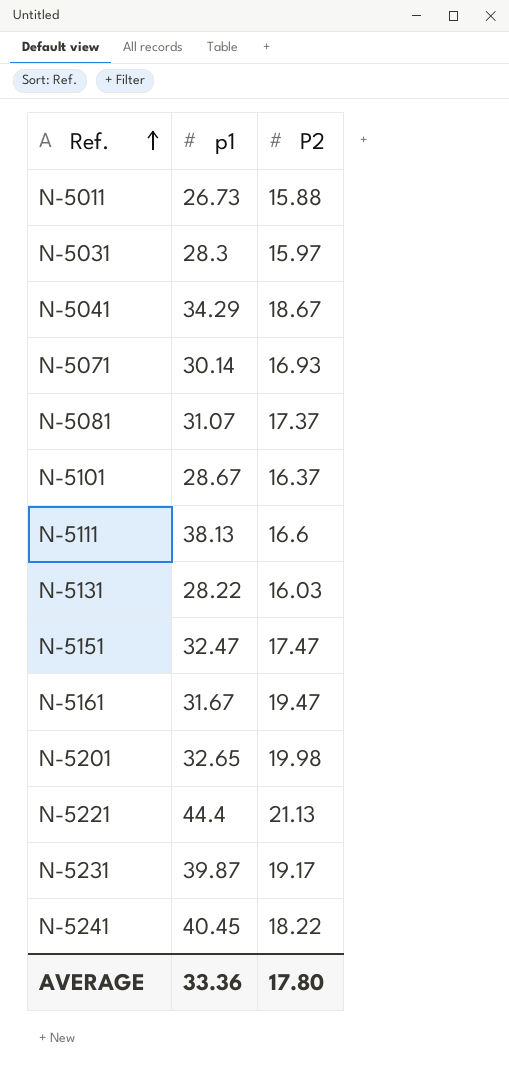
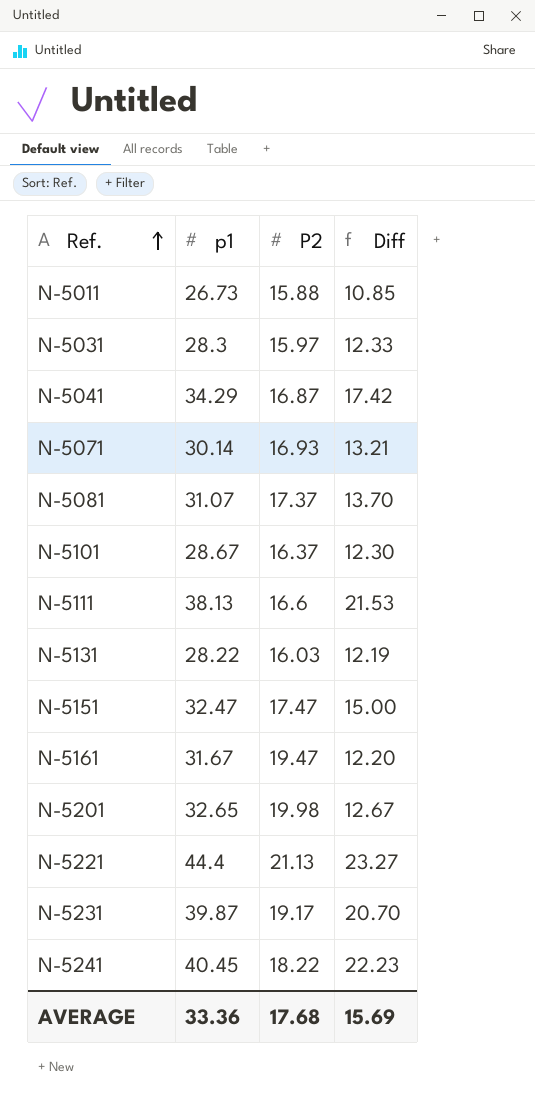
column Diff | formula: none -> [p1] - [P2]
N-5041 | P2: 18.67 -> 16.87
AVERAGE | P2: 17.80 -> 17.68

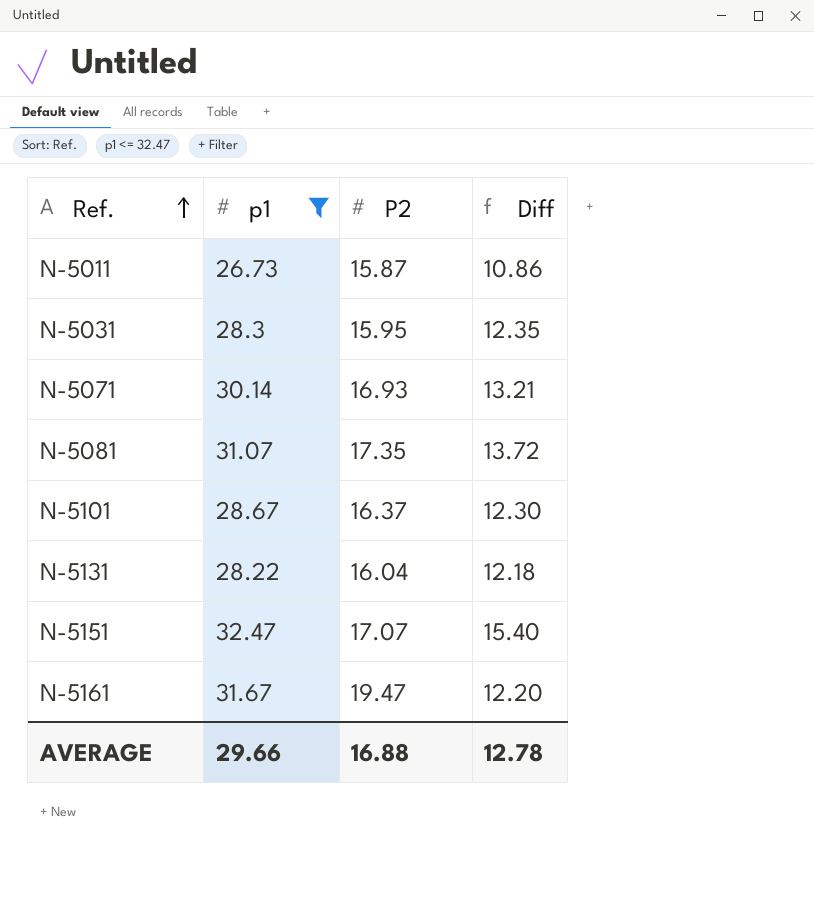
filter: none -> p1 <= 32.47
N-5011 | P2: 15.88 -> 15.87
N-5011 | Diff: 10.85 -> 10.86
N-5031 | P2: 15.97 -> 15.95
N-5031 | Diff: 12.33 -> 12.35
N-5081 | P2: 17.37 -> 17.35
N-5081 | Diff: 13.70 -> 13.72
N-5131 | P2: 16.03 -> 16.04
N-5131 | Diff: 12.19 -> 12.18
N-5151 | P2: 17.47 -> 17.07
N-5151 | Diff: 15.00 -> 15.40
AVERAGE | p1: 33.36 -> 29.66
AVERAGE | P2: 17.68 -> 16.88
AVERAGE | Diff: 15.69 -> 12.78

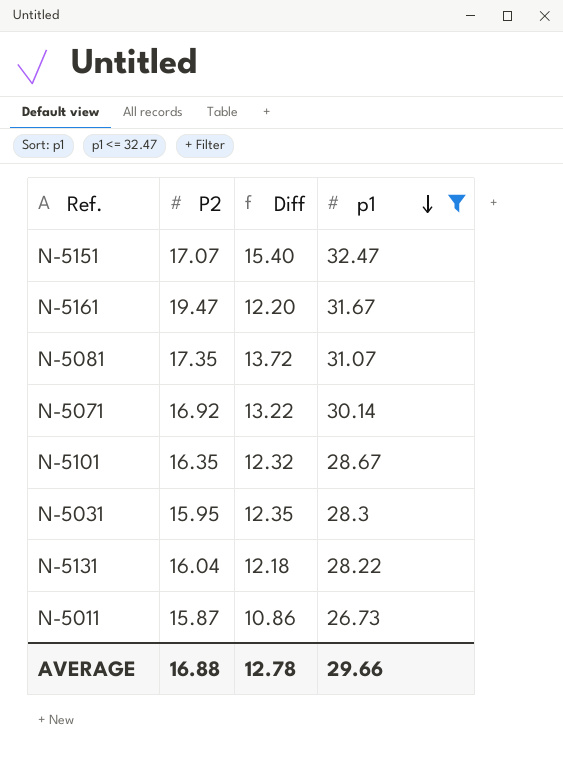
row order: Ref. ascending -> p1 descending
column p1 | position: 2 -> 4
N-5071 | P2: 16.93 -> 16.92
N-5071 | Diff: 13.21 -> 13.22
N-5101 | P2: 16.37 -> 16.35
N-5101 | Diff: 12.30 -> 12.32

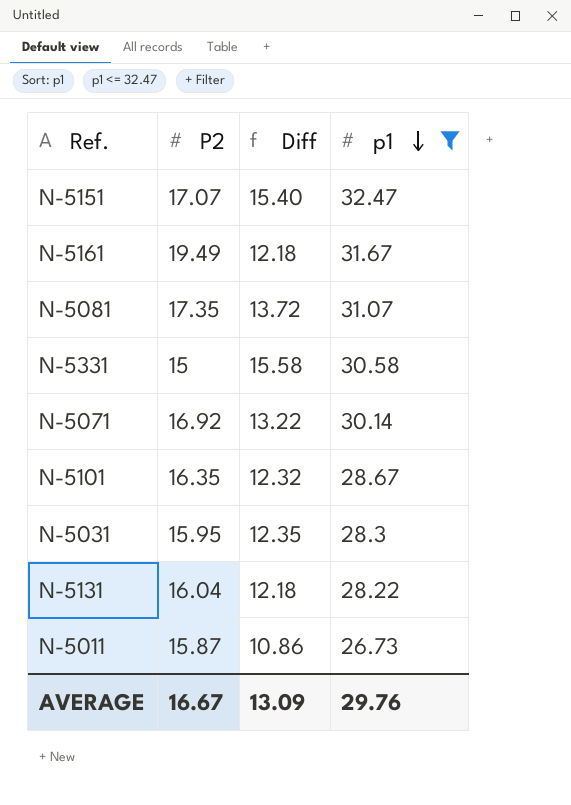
N-5161 | P2: 19.47 -> 19.49
N-5161 | Diff: 12.20 -> 12.18
row N-5331: none -> 15 | 15.58 | 30.58
AVERAGE | P2: 16.88 -> 16.67
AVERAGE | Diff: 12.78 -> 13.09
AVERAGE | p1: 29.66 -> 29.76

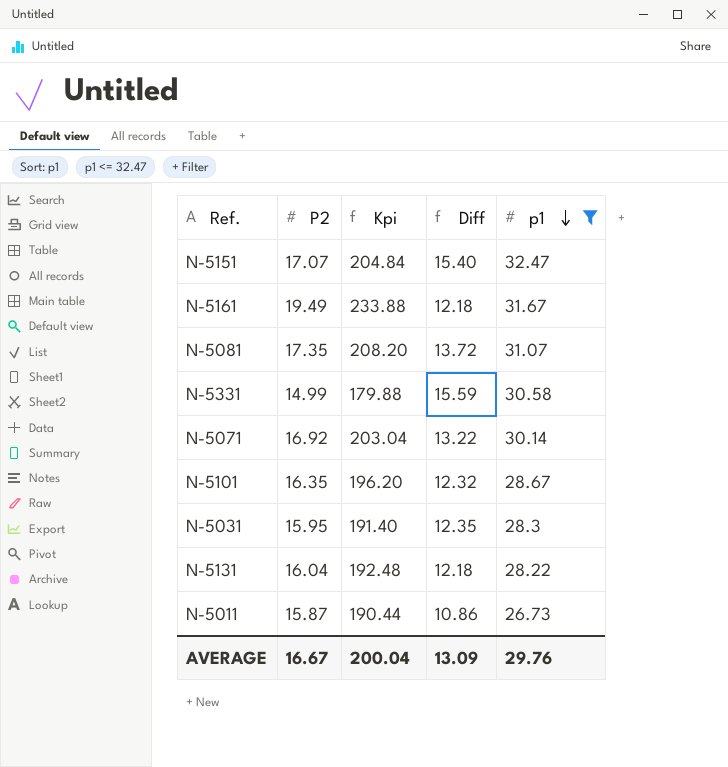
column Kpi | formula: none -> [P2] * 12
N-5331 | P2: 15 -> 14.99
N-5331 | Diff: 15.58 -> 15.59

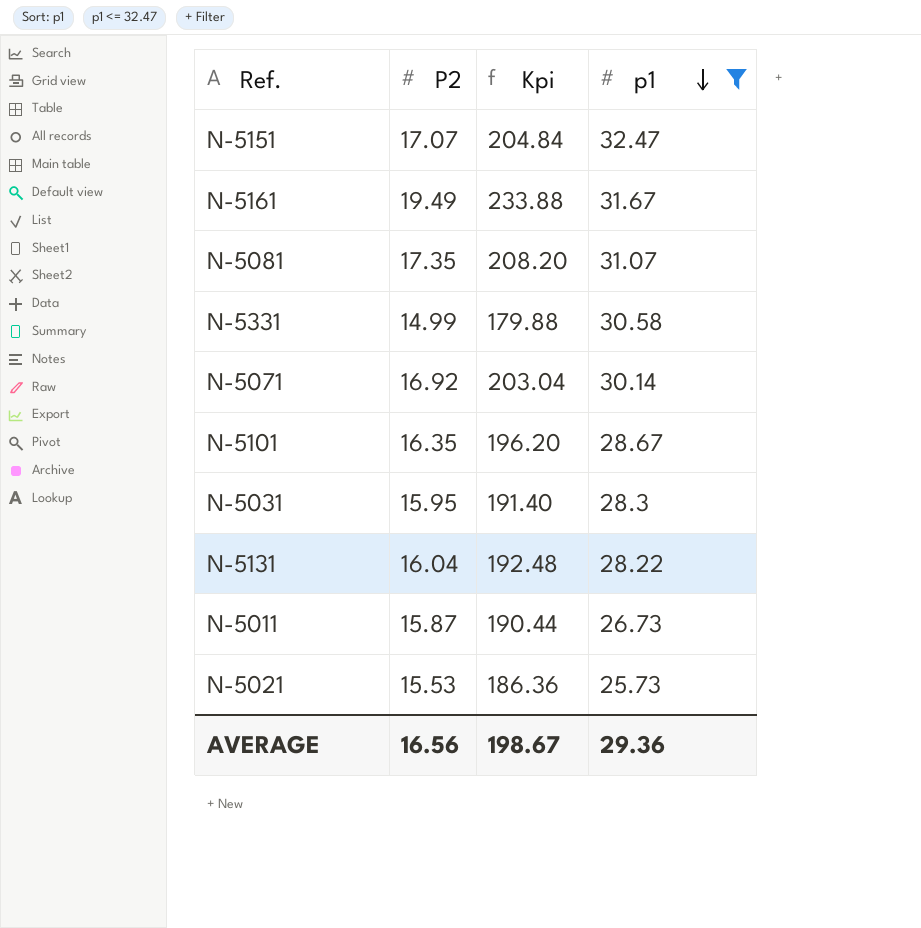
column Diff | formula: [p1] - [P2] -> none
row N-5021: none -> 15.53 | 186.36 | 25.73
AVERAGE | P2: 16.67 -> 16.56
AVERAGE | Kpi: 200.04 -> 198.67
AVERAGE | p1: 29.76 -> 29.36

